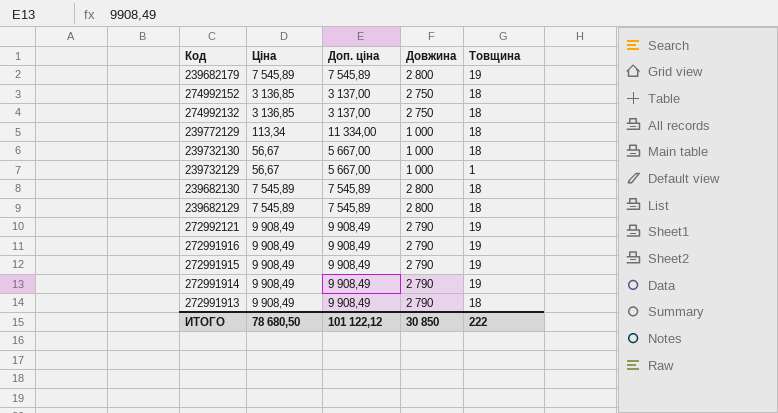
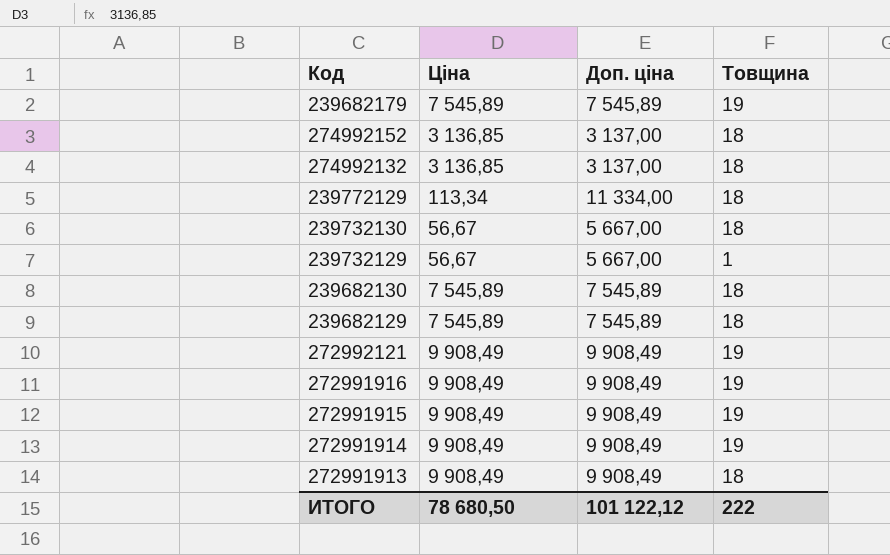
column Довжина | position: 4 -> none

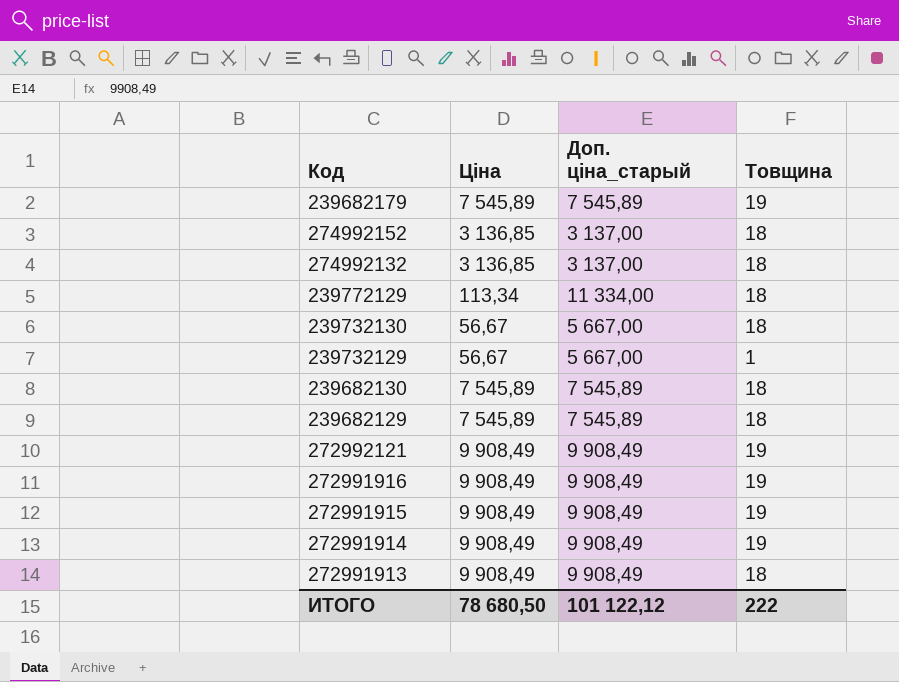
column name: Доп. ціна -> Доп. ціна_старый

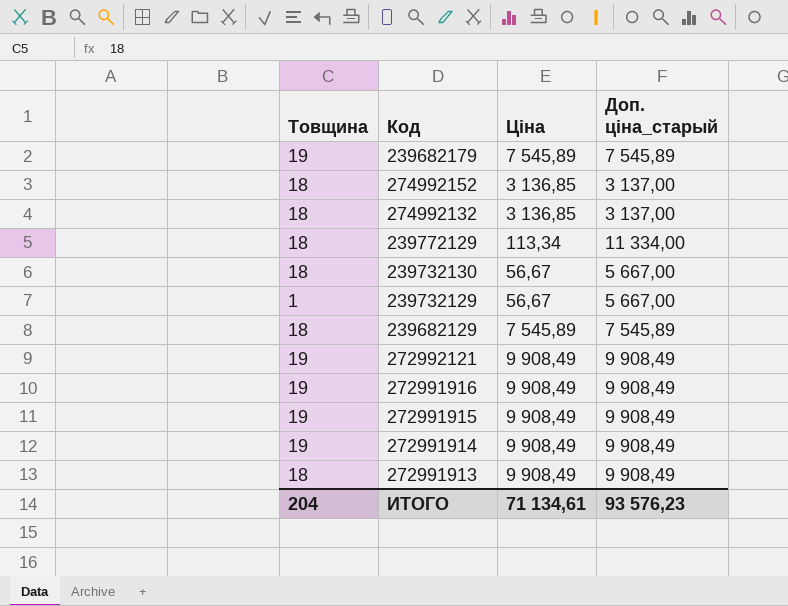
column Товщина | position: 4 -> 1
row 239682130: 7 545,89 | 7 545,89 | 18 -> none
ИТОГО | Товщина: 222 -> 204
ИТОГО | Ціна: 78 680,50 -> 71 134,61
ИТОГО | Доп. ціна_старый: 101 122,12 -> 93 576,23

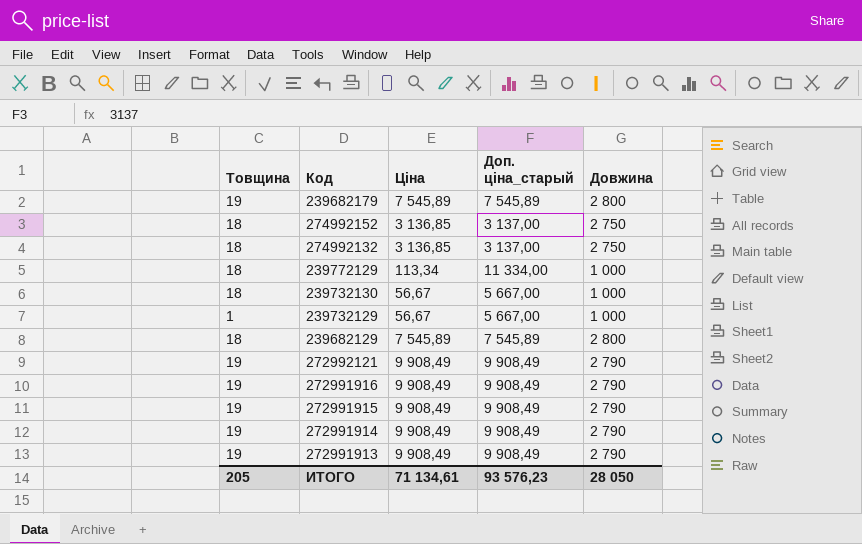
column Довжина | position: none -> 5
272991913 | Товщина: 18 -> 19
ИТОГО | Товщина: 204 -> 205

